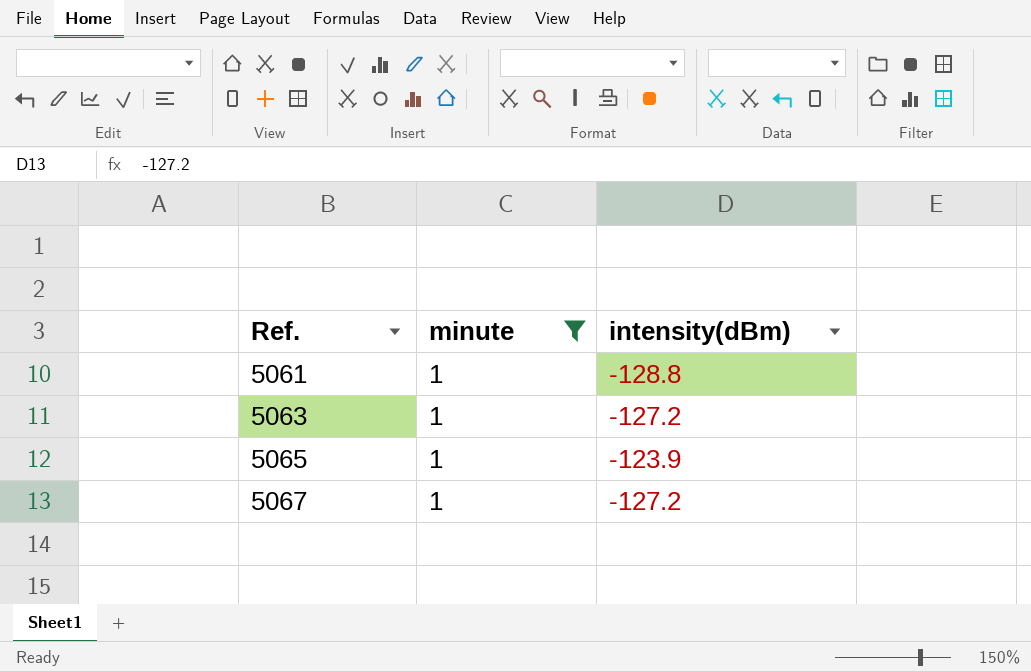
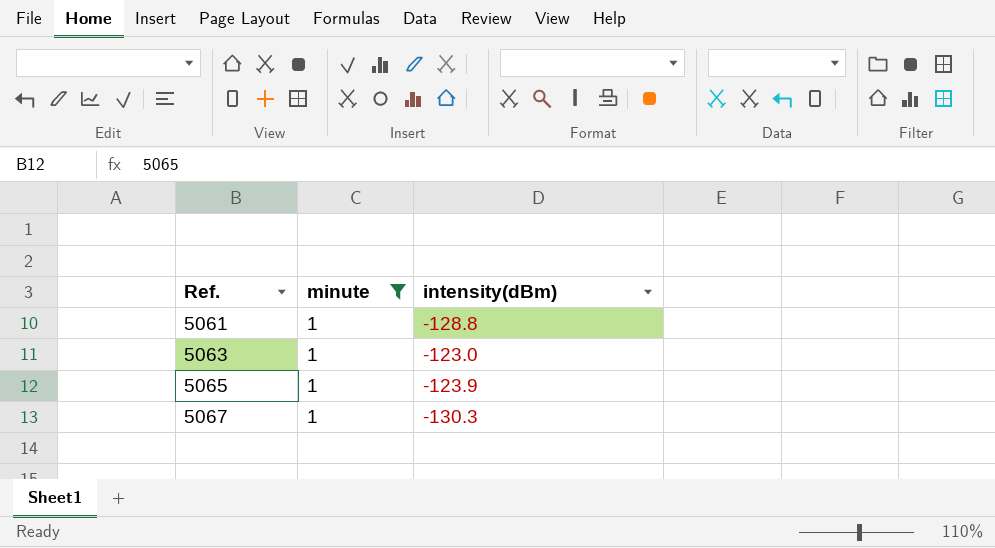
5063 | intensity(dBm): -127.2 -> -123.0
5067 | intensity(dBm): -127.2 -> -130.3

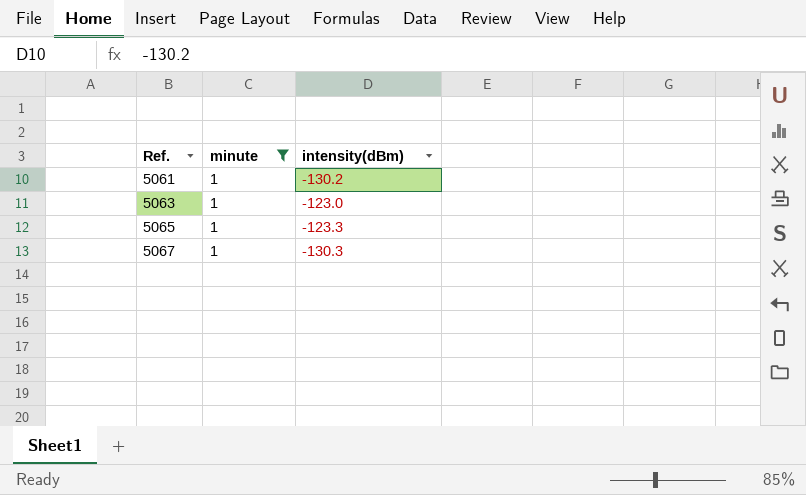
5061 | intensity(dBm): -128.8 -> -130.2
5065 | intensity(dBm): -123.9 -> -123.3

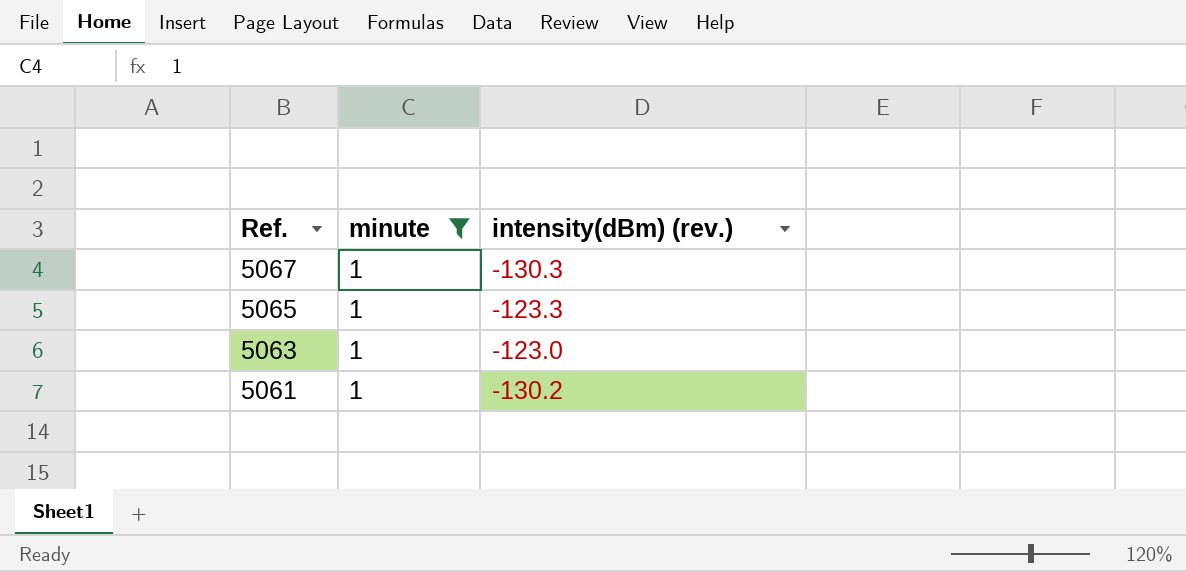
row order: Ref. ascending -> Ref. descending
column name: intensity(dBm) -> intensity(dBm) (rev.)

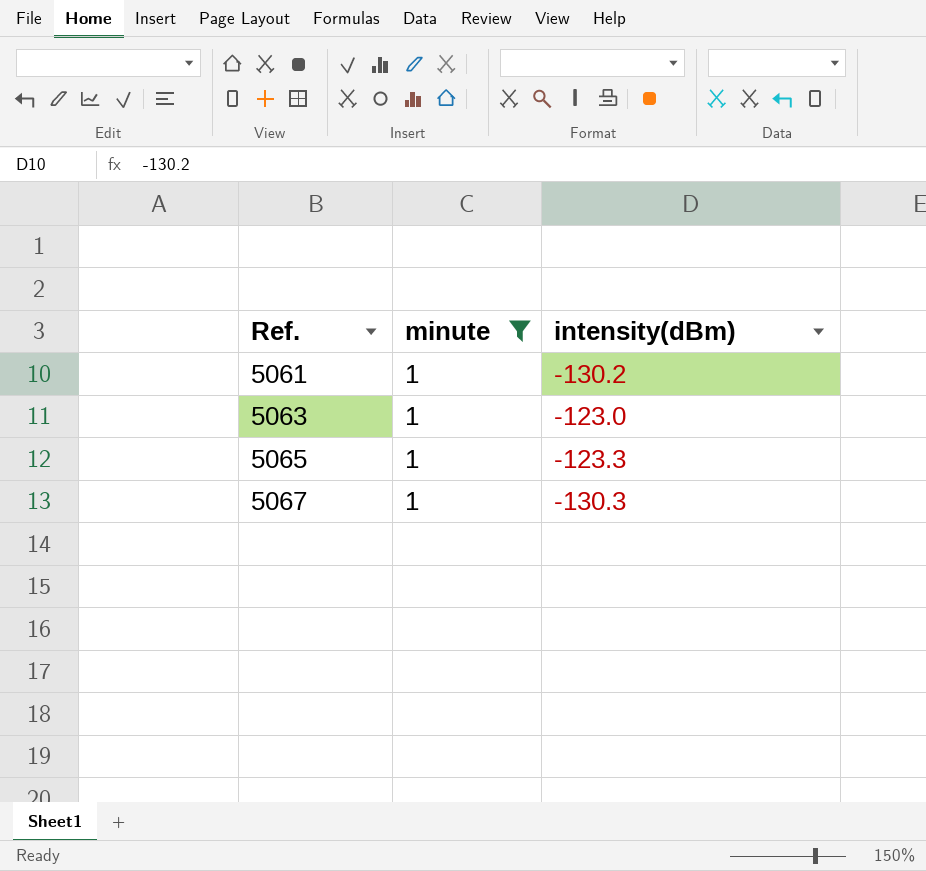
row order: Ref. descending -> Ref. ascending
column name: intensity(dBm) (rev.) -> intensity(dBm)

